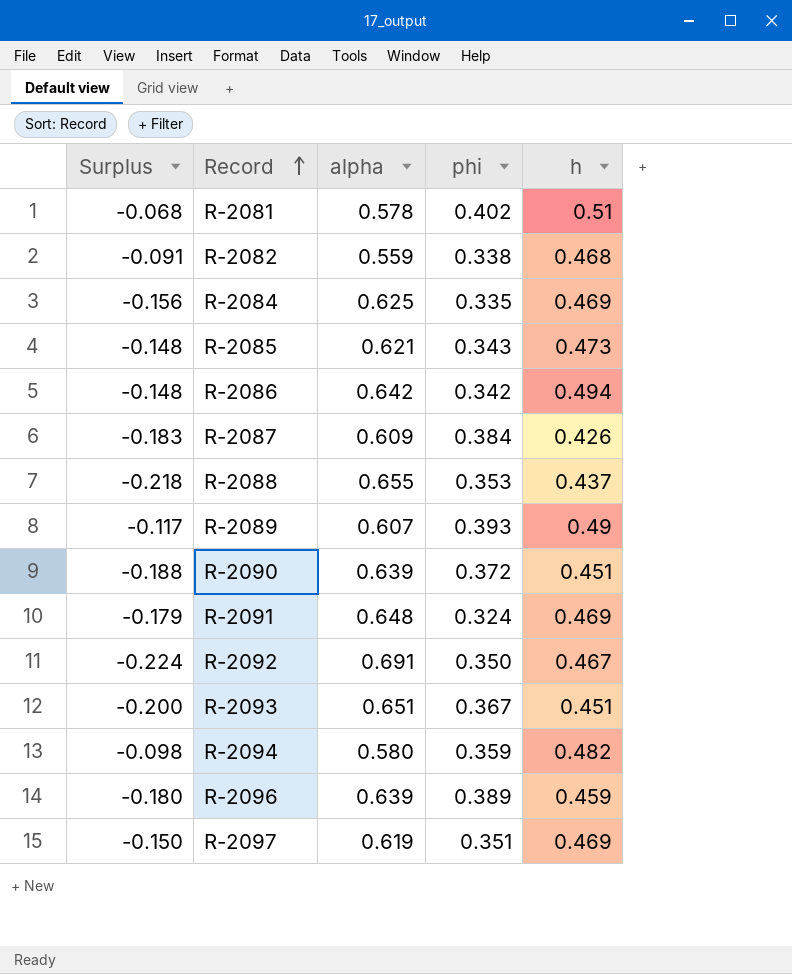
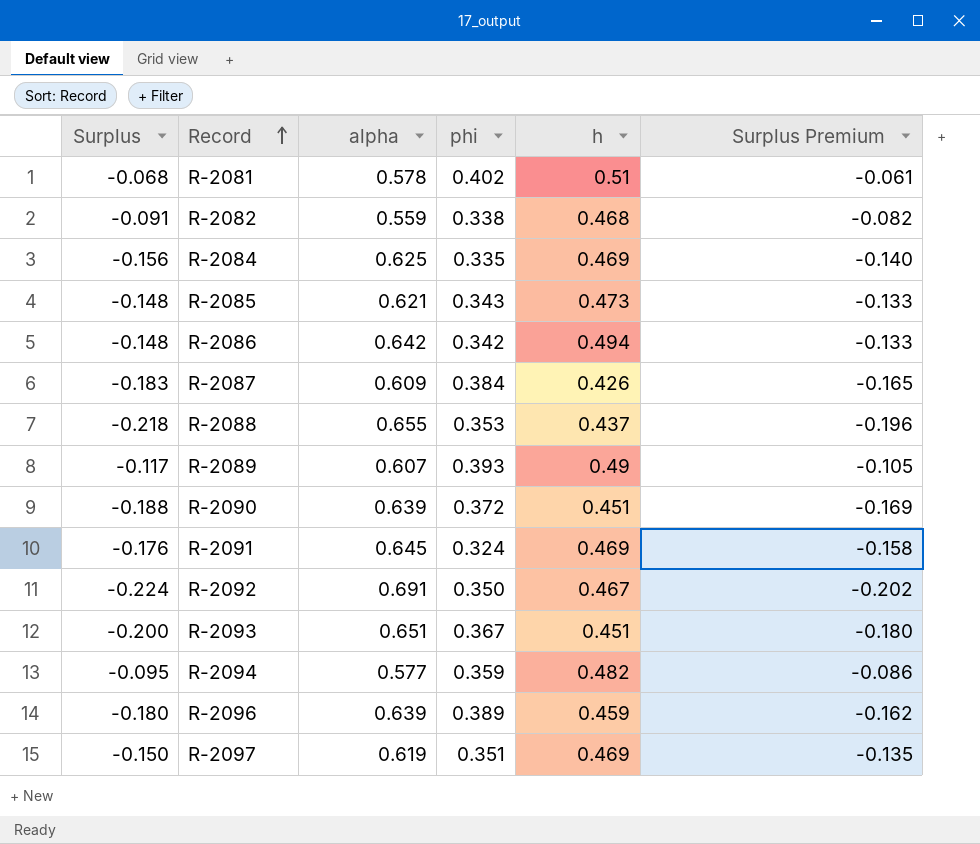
column Surplus Premium | formula: none -> [Surplus] * 0.9
R-2091 | Surplus: -0.179 -> -0.176
R-2091 | alpha: 0.648 -> 0.645
R-2094 | Surplus: -0.098 -> -0.095
R-2094 | alpha: 0.580 -> 0.577

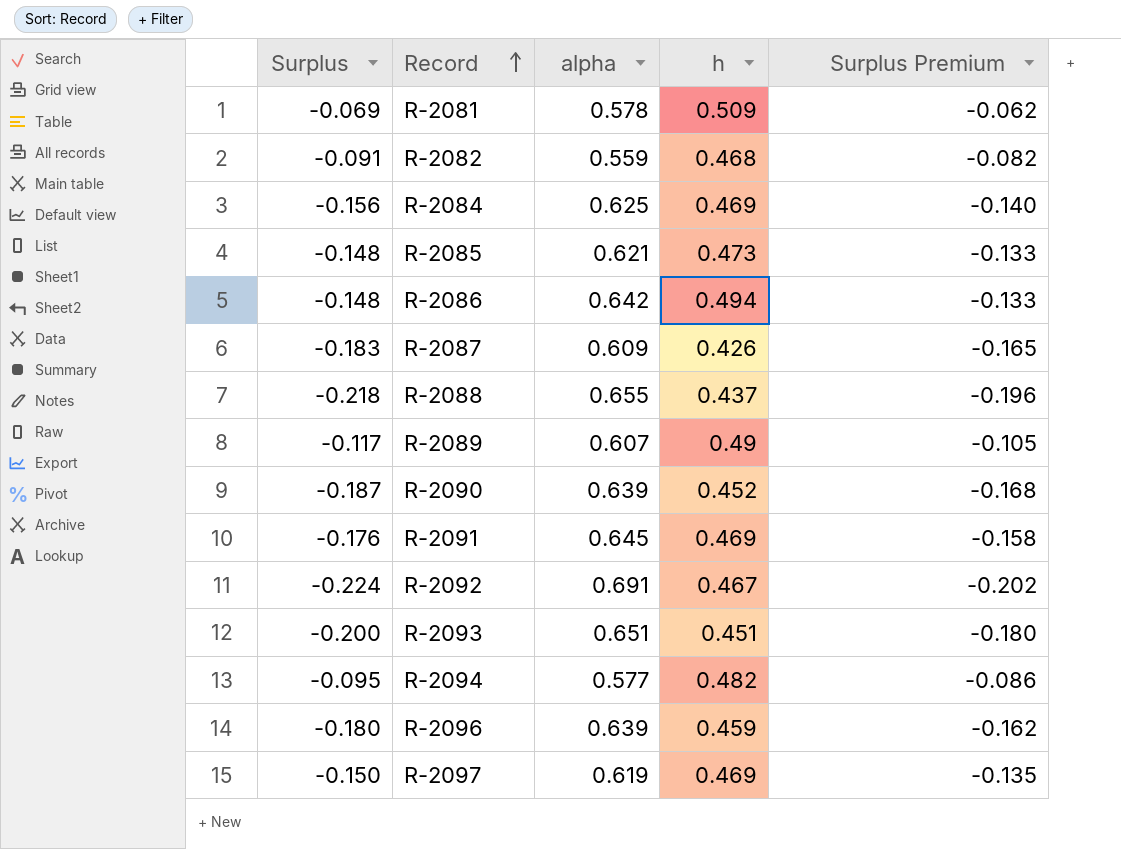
column phi | position: 4 -> none
R-2081 | Surplus: -0.068 -> -0.069
R-2081 | h: 0.51 -> 0.509
R-2081 | Surplus Premium: -0.061 -> -0.062
R-2090 | Surplus: -0.188 -> -0.187
R-2090 | h: 0.451 -> 0.452
R-2090 | Surplus Premium: -0.169 -> -0.168

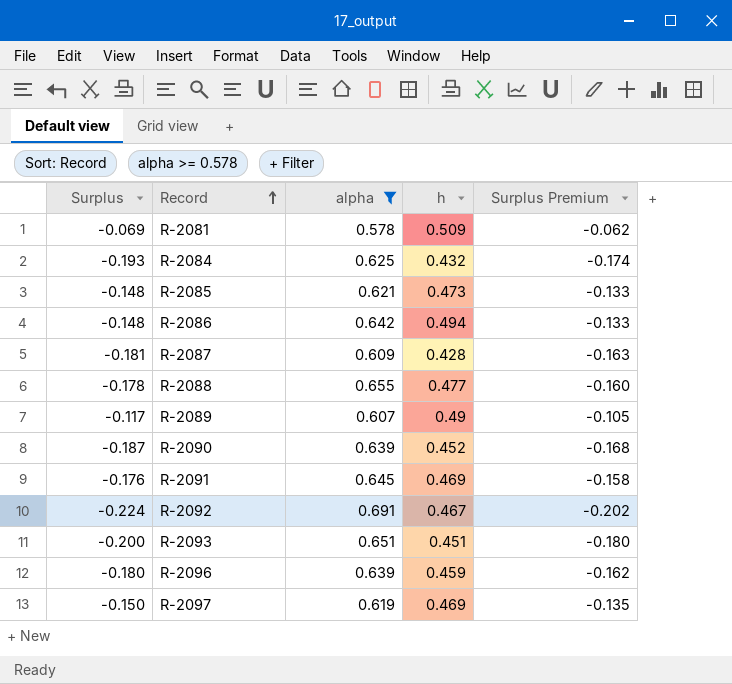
filter: none -> alpha >= 0.578
R-2084 | Surplus: -0.156 -> -0.193
R-2084 | h: 0.469 -> 0.432
R-2084 | Surplus Premium: -0.140 -> -0.174
R-2087 | Surplus: -0.183 -> -0.181
R-2087 | h: 0.426 -> 0.428
R-2087 | Surplus Premium: -0.165 -> -0.163
R-2088 | Surplus: -0.218 -> -0.178
R-2088 | h: 0.437 -> 0.477
R-2088 | Surplus Premium: -0.196 -> -0.160

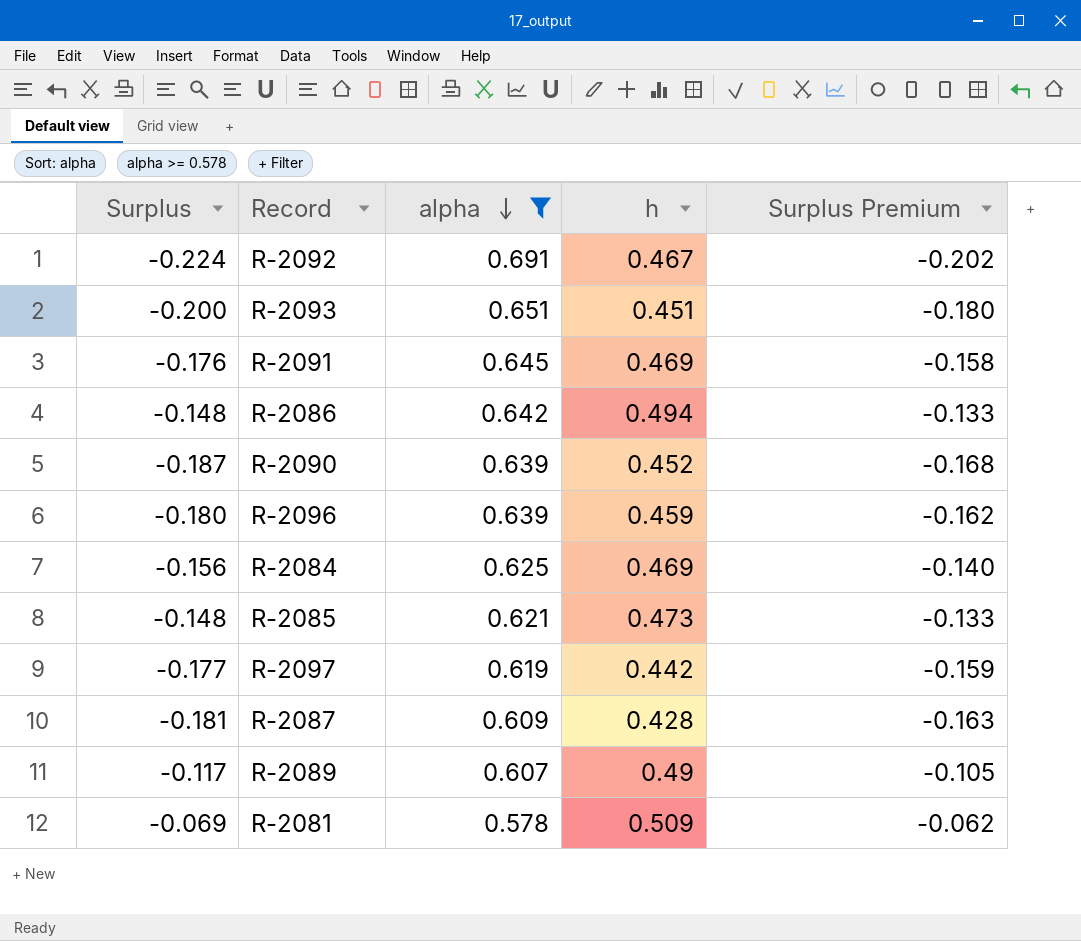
row order: Record ascending -> alpha descending
row R-2088: -0.178 | 0.655 | 0.477 | -0.160 -> none
R-2084 | Surplus: -0.193 -> -0.156
R-2084 | h: 0.432 -> 0.469
R-2084 | Surplus Premium: -0.174 -> -0.140
R-2097 | Surplus: -0.150 -> -0.177
R-2097 | h: 0.469 -> 0.442
R-2097 | Surplus Premium: -0.135 -> -0.159

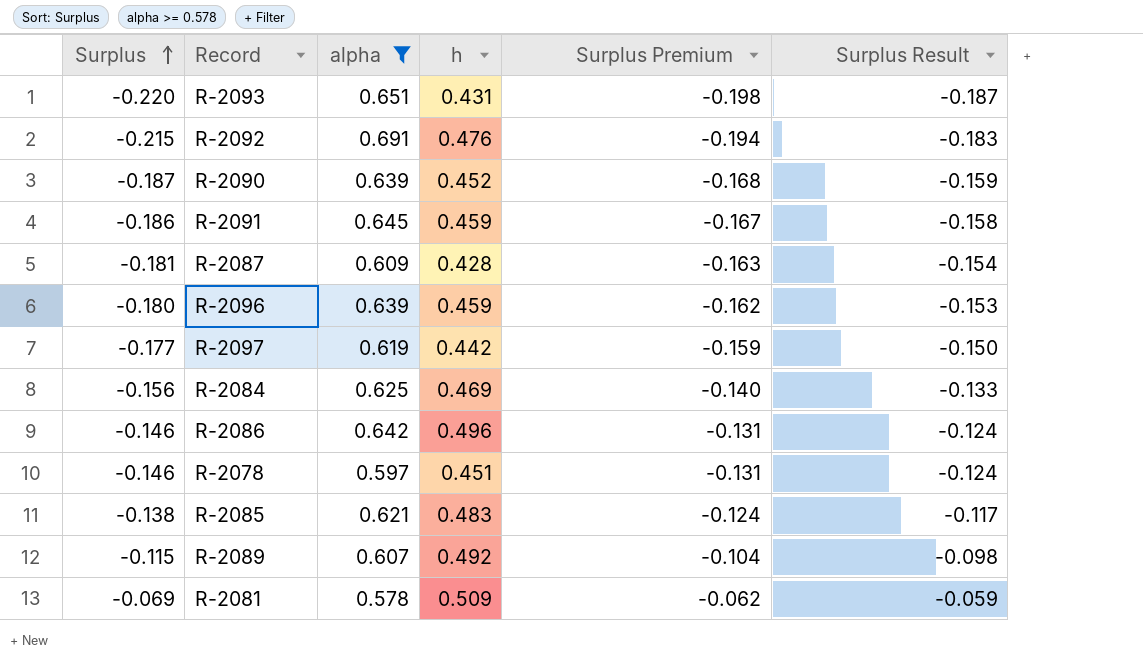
row order: alpha descending -> Surplus ascending
column Surplus Result | formula: none -> [Surplus] * 0.85
R-2093 | Surplus: -0.200 -> -0.220
R-2093 | h: 0.451 -> 0.431
R-2093 | Surplus Premium: -0.180 -> -0.198
R-2092 | Surplus: -0.224 -> -0.215
R-2092 | h: 0.467 -> 0.476
R-2092 | Surplus Premium: -0.202 -> -0.194
R-2091 | Surplus: -0.176 -> -0.186
R-2091 | h: 0.469 -> 0.459
R-2091 | Surplus Premium: -0.158 -> -0.167
R-2086 | Surplus: -0.148 -> -0.146
R-2086 | h: 0.494 -> 0.496
R-2086 | Surplus Premium: -0.133 -> -0.131
row R-2078: none -> -0.146 | 0.597 | 0.451 | -0.131 | -0.124
R-2085 | Surplus: -0.148 -> -0.138
R-2085 | h: 0.473 -> 0.483
R-2085 | Surplus Premium: -0.133 -> -0.124
R-2089 | Surplus: -0.117 -> -0.115
R-2089 | h: 0.49 -> 0.492
R-2089 | Surplus Premium: -0.105 -> -0.104

